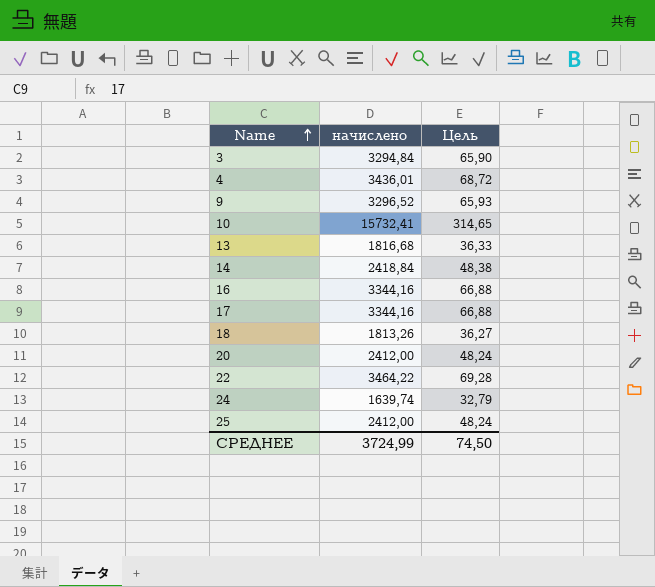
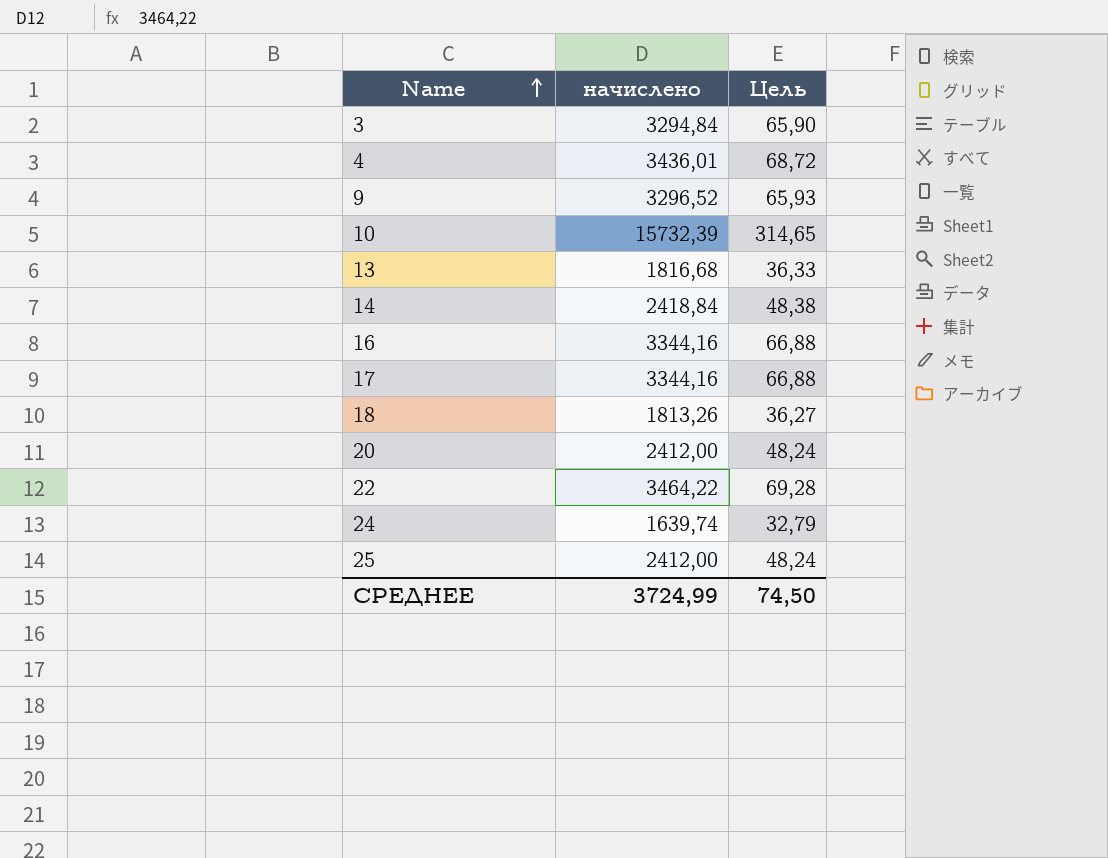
10 | начислено: 15732,41 -> 15732,39

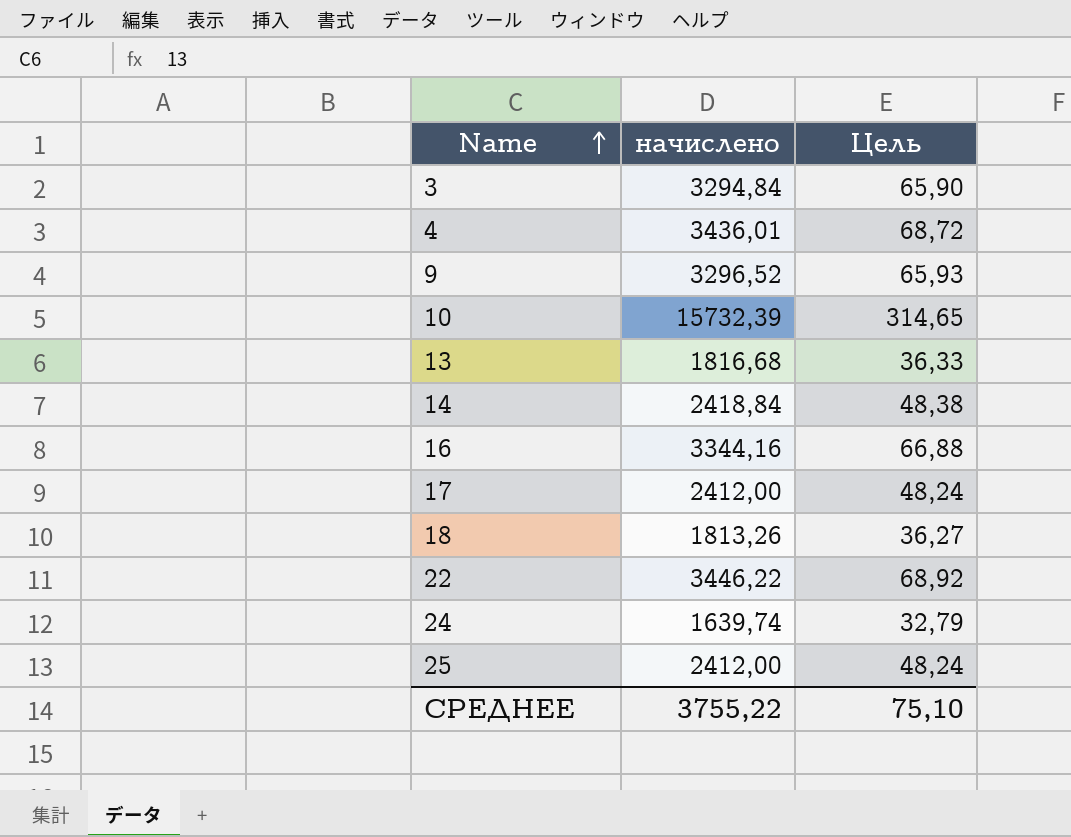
row 20: 2412,00 | 48,24 -> none
17 | начислено: 3344,16 -> 2412,00
17 | Цель: 66,88 -> 48,24
22 | начислено: 3464,22 -> 3446,22
22 | Цель: 69,28 -> 68,92
СРЕДНЕЕ | начислено: 3724,99 -> 3755,22
СРЕДНЕЕ | Цель: 74,50 -> 75,10

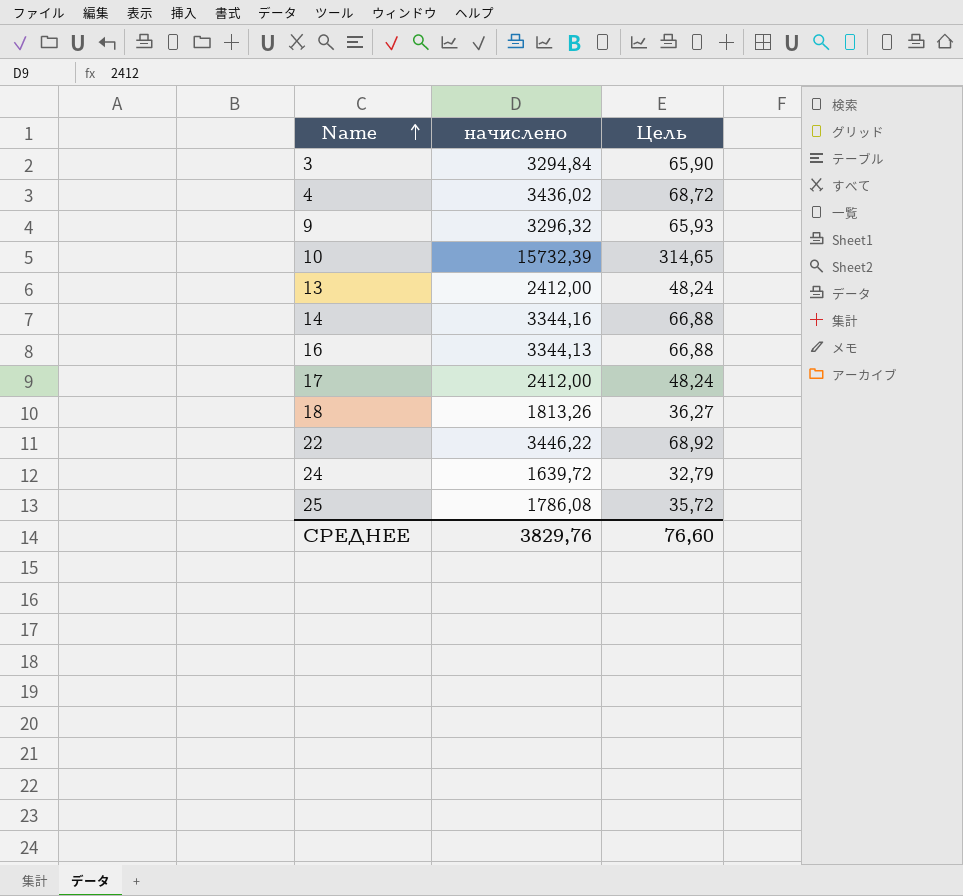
4 | начислено: 3436,01 -> 3436,02
9 | начислено: 3296,52 -> 3296,32
13 | начислено: 1816,68 -> 2412,00
13 | Цель: 36,33 -> 48,24
14 | начислено: 2418,84 -> 3344,16
14 | Цель: 48,38 -> 66,88
16 | начислено: 3344,16 -> 3344,13
24 | начислено: 1639,74 -> 1639,72
25 | начислено: 2412,00 -> 1786,08
25 | Цель: 48,24 -> 35,72
СРЕДНЕЕ | начислено: 3755,22 -> 3829,76
СРЕДНЕЕ | Цель: 75,10 -> 76,60

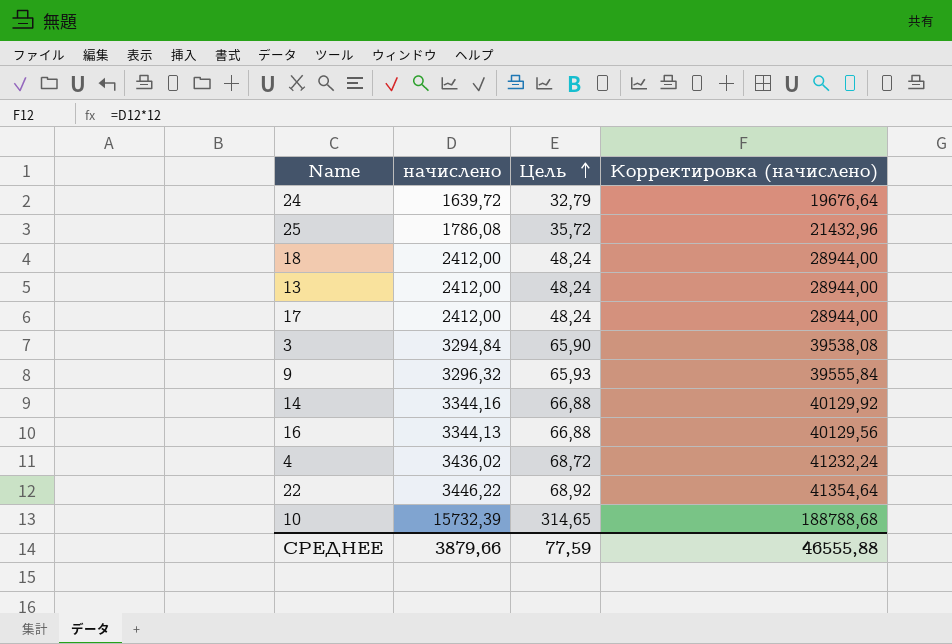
row order: Name ascending -> Цель ascending
column Корректировка (начислено) | formula: none -> [начислено] * 12
18 | начислено: 1813,26 -> 2412,00
18 | Цель: 36,27 -> 48,24
СРЕДНЕЕ | начислено: 3829,76 -> 3879,66
СРЕДНЕЕ | Цель: 76,60 -> 77,59

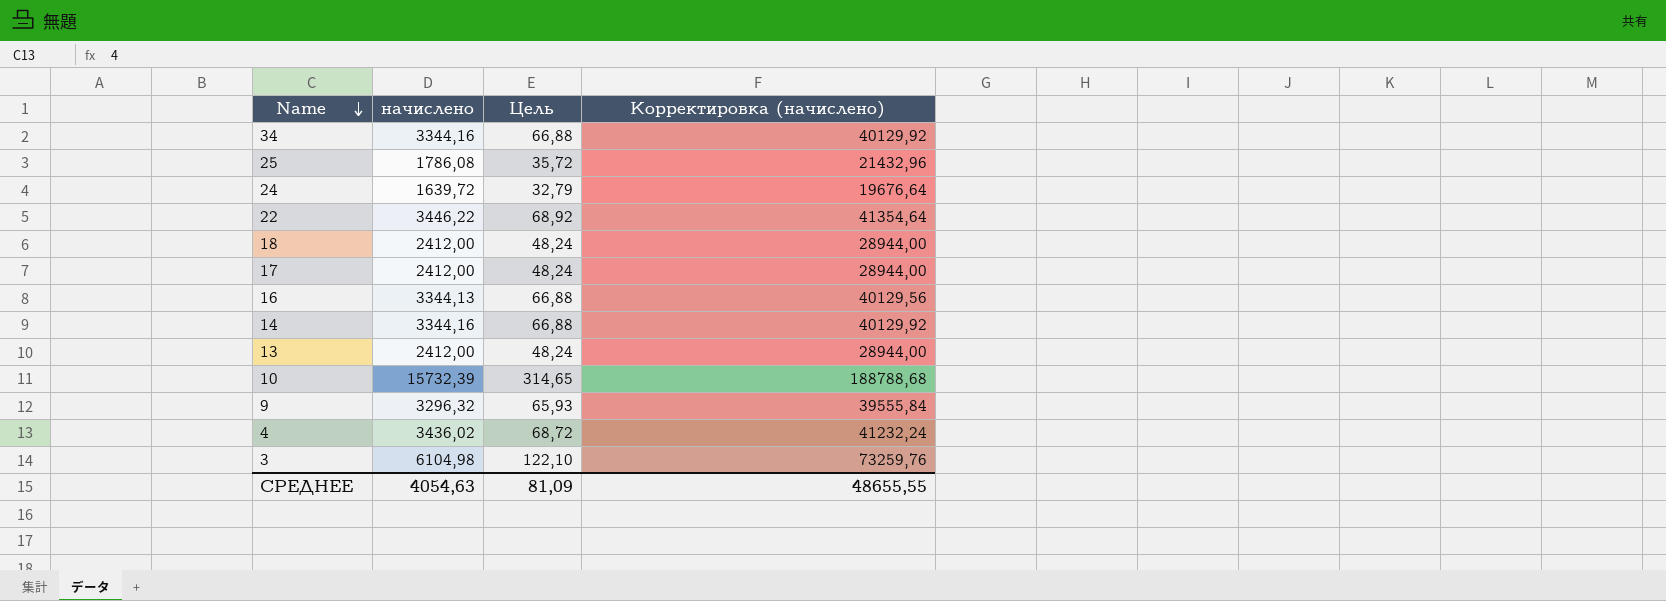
row order: Цель ascending -> Name descending
row 34: none -> 3344,16 | 66,88 | 40129,92
3 | начислено: 3294,84 -> 6104,98
3 | Цель: 65,90 -> 122,10
3 | Корректировка (начислено): 39538,08 -> 73259,76
СРЕДНЕЕ | начислено: 3879,66 -> 4054,63
СРЕДНЕЕ | Цель: 77,59 -> 81,09
СРЕДНЕЕ | Корректировка (начислено): 46555,88 -> 48655,55

